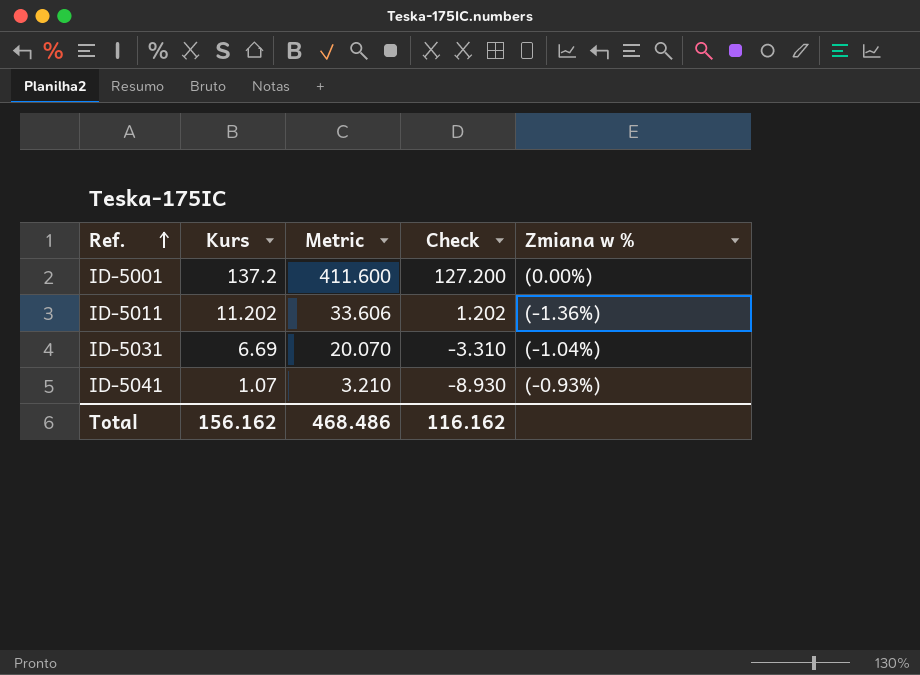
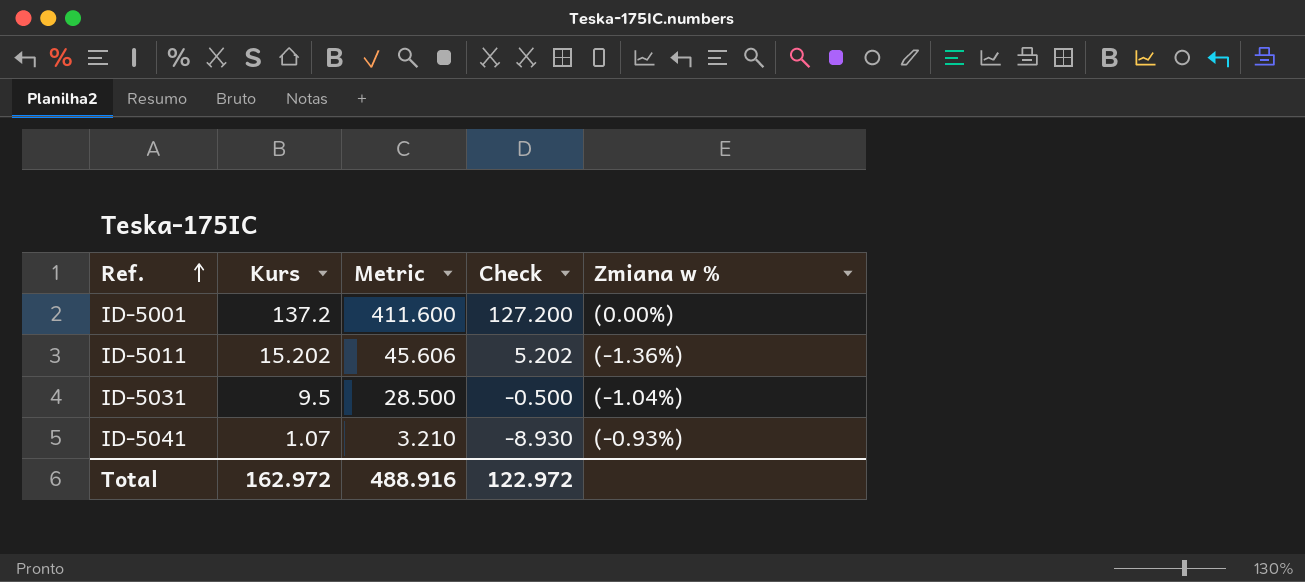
ID-5011 | Kurs: 11.202 -> 15.202
ID-5011 | Metric: 33.606 -> 45.606
ID-5011 | Check: 1.202 -> 5.202
ID-5031 | Kurs: 6.69 -> 9.5
ID-5031 | Metric: 20.070 -> 28.500
ID-5031 | Check: -3.310 -> -0.500
Total | Kurs: 156.162 -> 162.972
Total | Metric: 468.486 -> 488.916
Total | Check: 116.162 -> 122.972

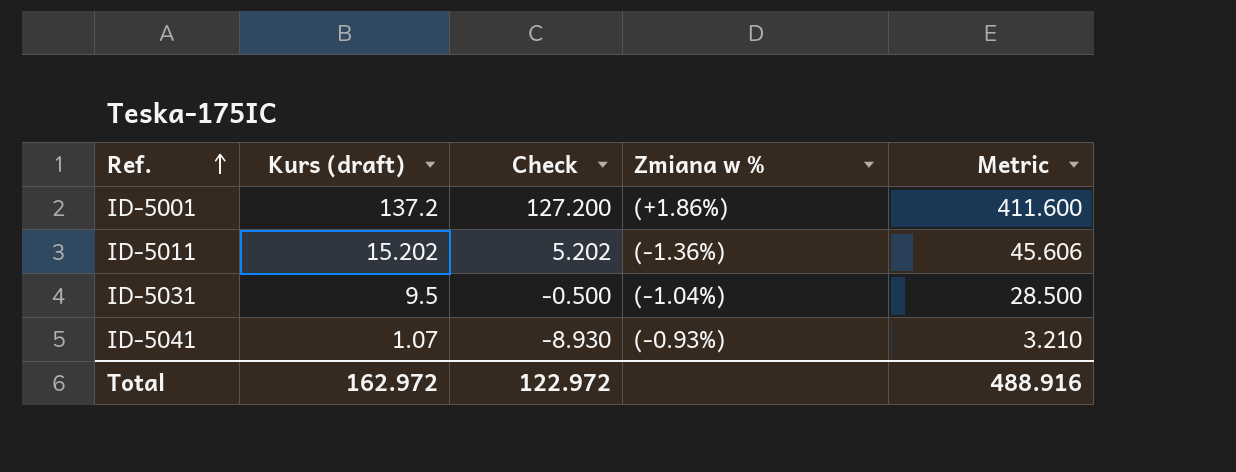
column name: Kurs -> Kurs (draft)
column Metric | position: 3 -> 5
ID-5001 | Zmiana w %: (0.00%) -> (+1.86%)

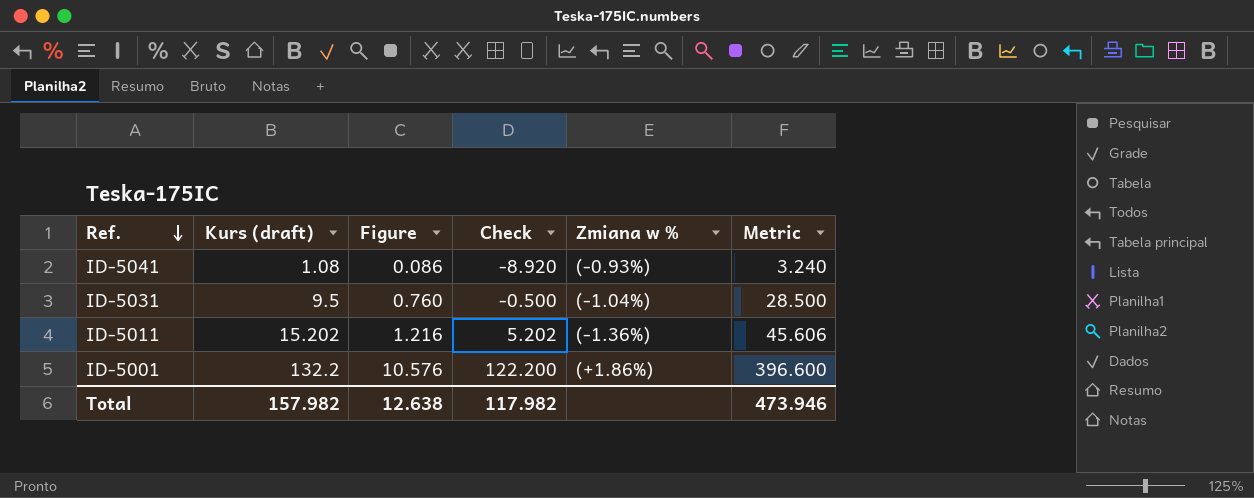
row order: Ref. ascending -> Ref. descending
column Figure | formula: none -> [Kurs (draft)] * 0.08
ID-5041 | Kurs (draft): 1.07 -> 1.08
ID-5041 | Check: -8.930 -> -8.920
ID-5041 | Metric: 3.210 -> 3.240
ID-5001 | Kurs (draft): 137.2 -> 132.2
ID-5001 | Check: 127.200 -> 122.200
ID-5001 | Metric: 411.600 -> 396.600
Total | Kurs (draft): 162.972 -> 157.982
Total | Check: 122.972 -> 117.982
Total | Metric: 488.916 -> 473.946

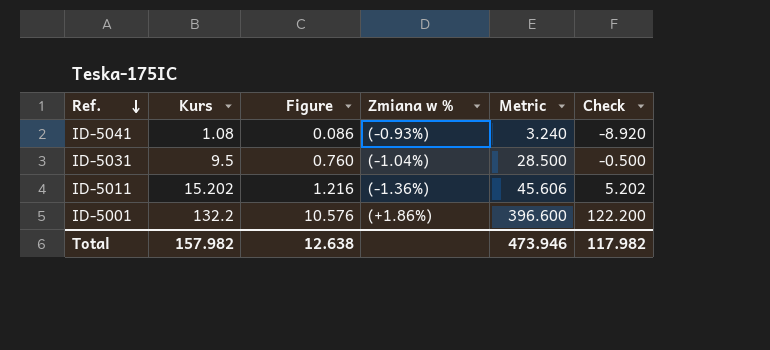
column name: Kurs (draft) -> Kurs
column Check | position: 4 -> 6

